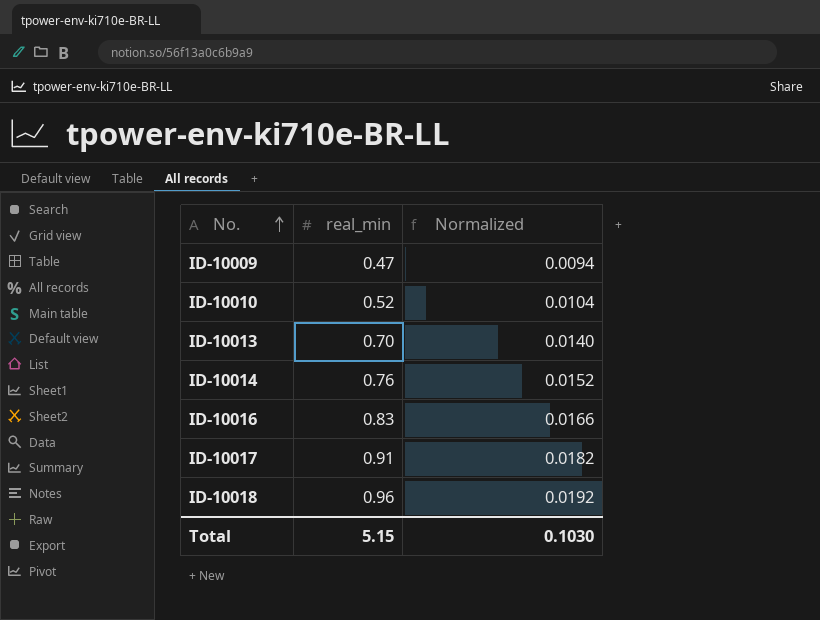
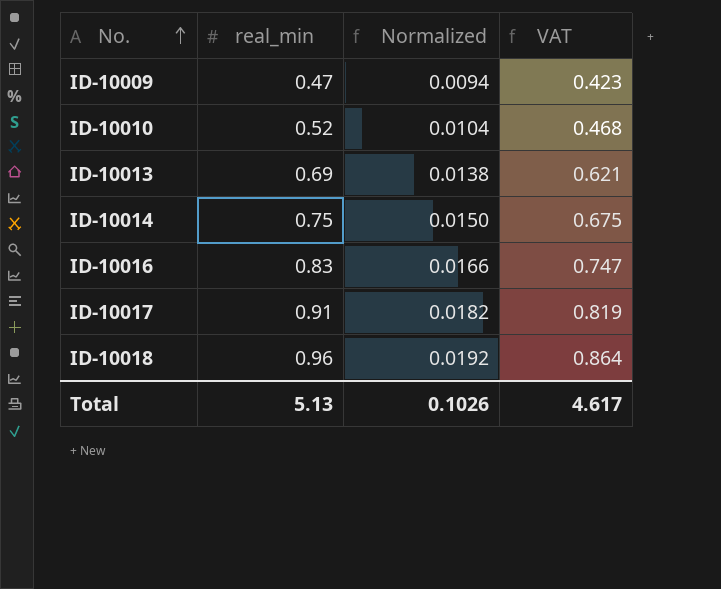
column VAT | formula: none -> [real_min] * 0.9
ID-10013 | real_min: 0.70 -> 0.69
ID-10013 | Normalized: 0.0140 -> 0.0138
ID-10014 | real_min: 0.76 -> 0.75
ID-10014 | Normalized: 0.0152 -> 0.0150
Total | real_min: 5.15 -> 5.13
Total | Normalized: 0.1030 -> 0.1026

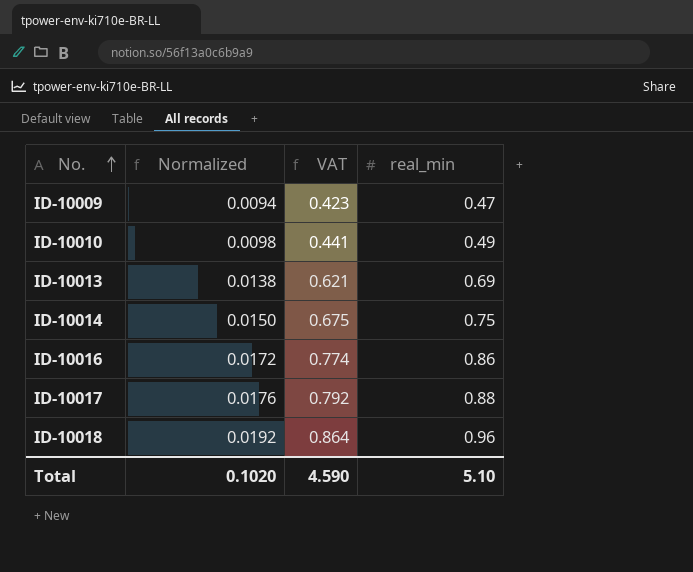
column real_min | position: 2 -> 4
ID-10010 | Normalized: 0.0104 -> 0.0098
ID-10010 | VAT: 0.468 -> 0.441
ID-10010 | real_min: 0.52 -> 0.49
ID-10016 | Normalized: 0.0166 -> 0.0172
ID-10016 | VAT: 0.747 -> 0.774
ID-10016 | real_min: 0.83 -> 0.86
ID-10017 | Normalized: 0.0182 -> 0.0176
ID-10017 | VAT: 0.819 -> 0.792
ID-10017 | real_min: 0.91 -> 0.88
Total | Normalized: 0.1026 -> 0.1020
Total | VAT: 4.617 -> 4.590
Total | real_min: 5.13 -> 5.10

